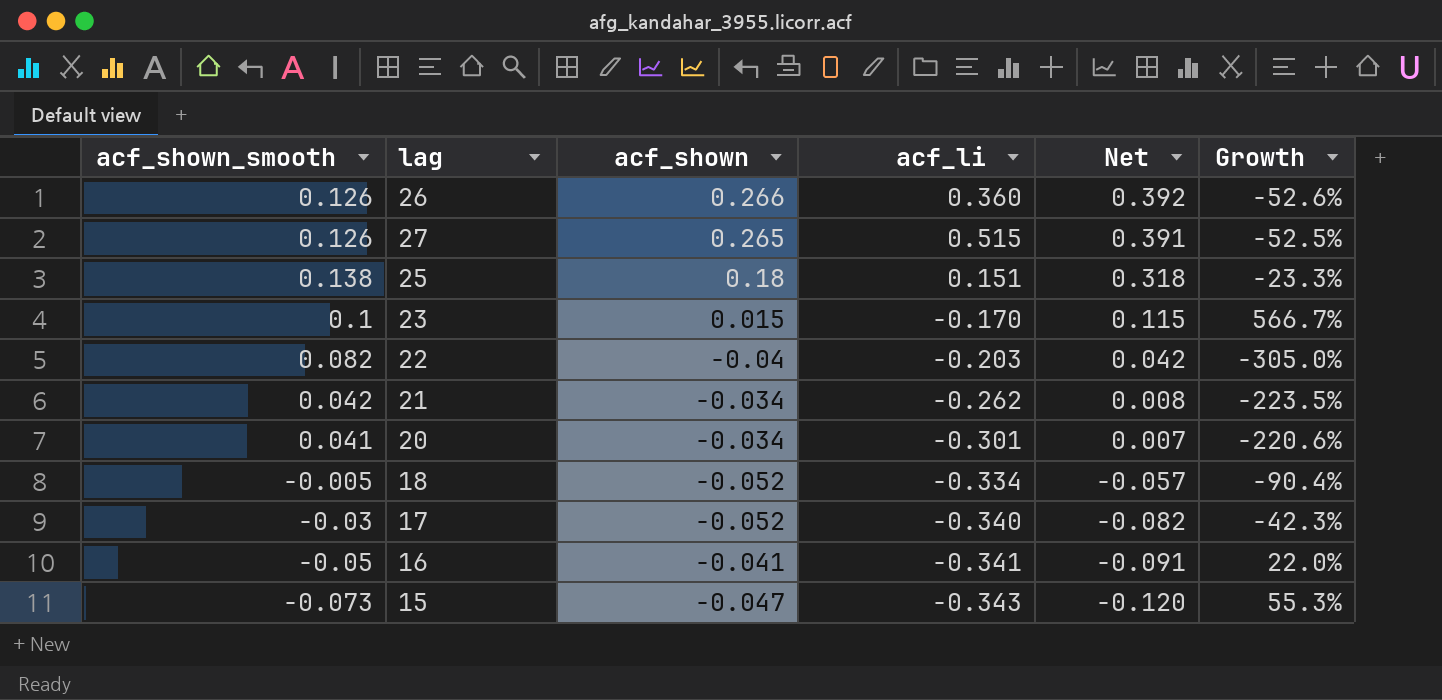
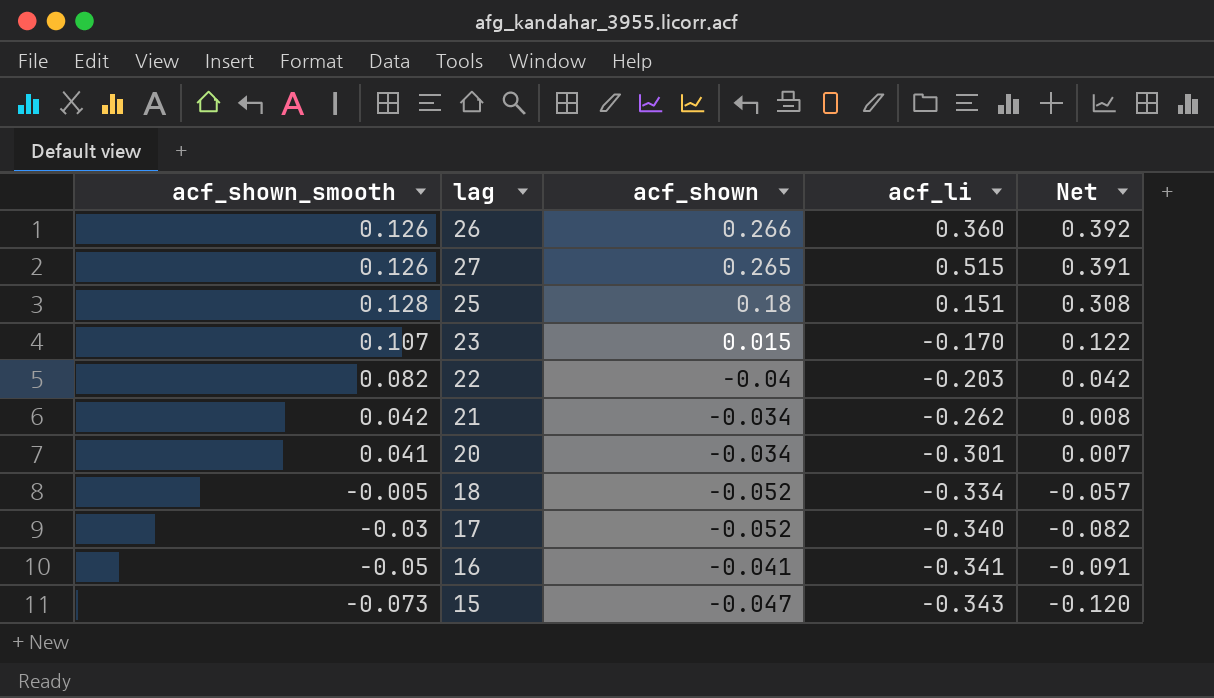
column Growth | formula: ([acf_shown_smooth] - [acf_shown]) / [acf_shown] -> none
25 | acf_shown_smooth: 0.138 -> 0.128
25 | Net: 0.318 -> 0.308
23 | acf_shown_smooth: 0.1 -> 0.107
23 | Net: 0.115 -> 0.122

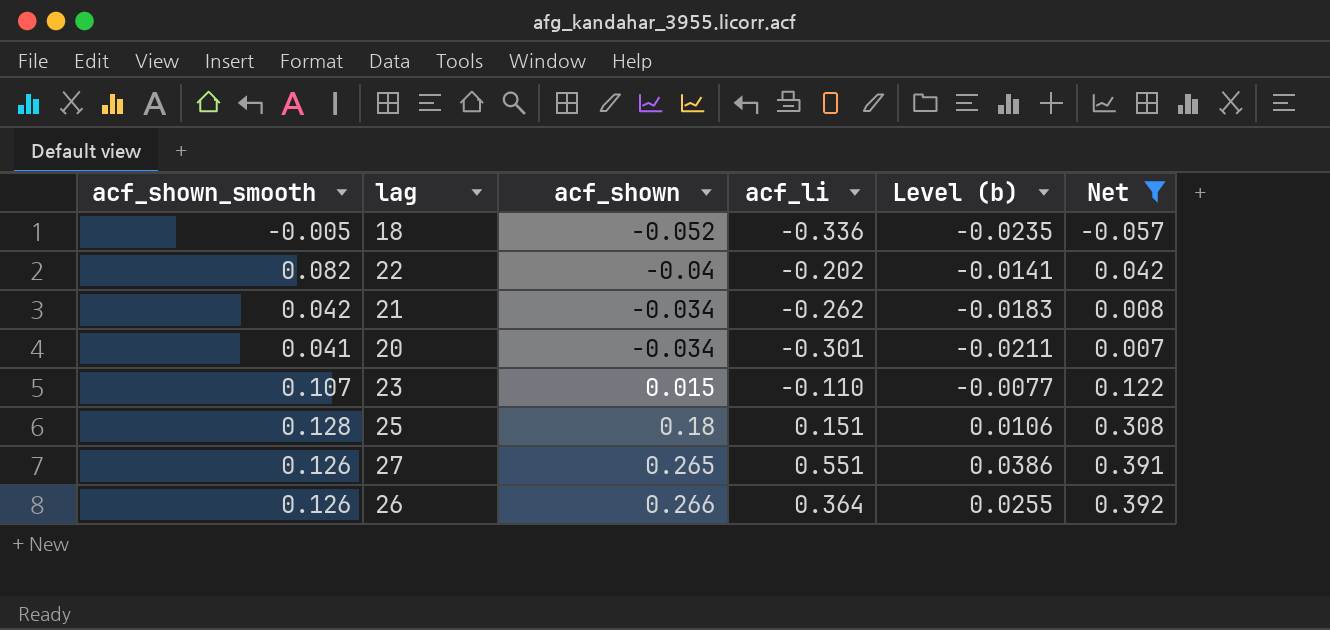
filter: none -> Net >= -0.057
row order: Net descending -> acf_shown ascending
column Level (b) | formula: none -> [acf_li] * 0.07
18 | acf_li: -0.334 -> -0.336
22 | acf_li: -0.203 -> -0.202
23 | acf_li: -0.170 -> -0.110
27 | acf_li: 0.515 -> 0.551
26 | acf_li: 0.360 -> 0.364

